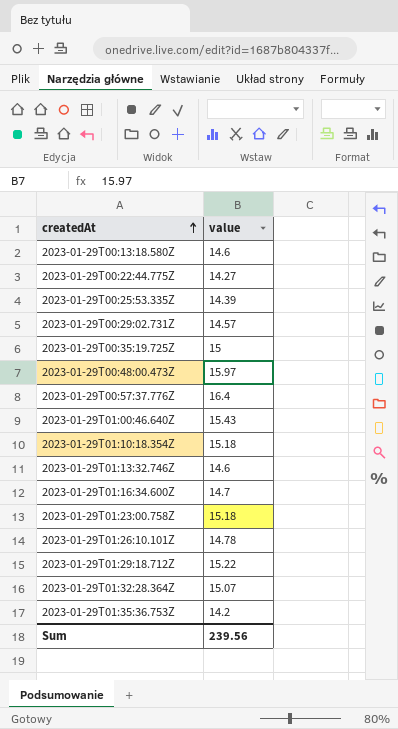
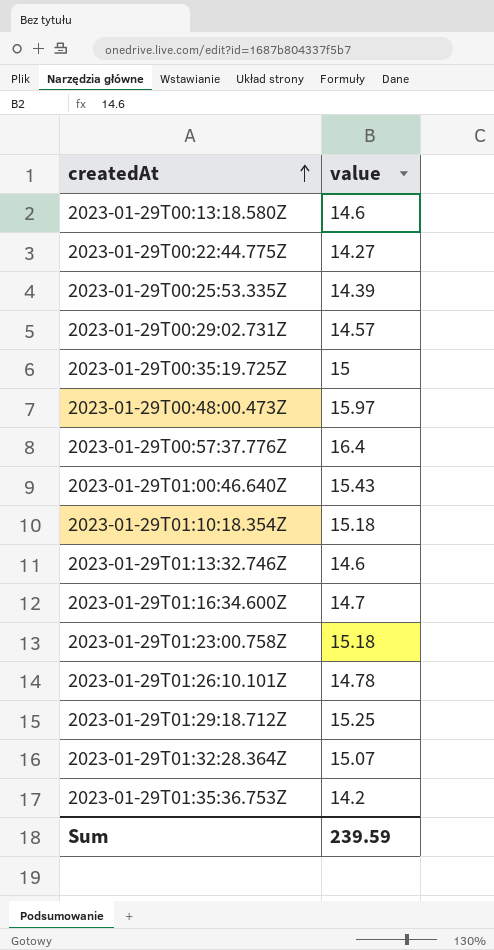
2023-01-29T01:29:18.712Z | value: 15.22 -> 15.25
Sum | value: 239.56 -> 239.59

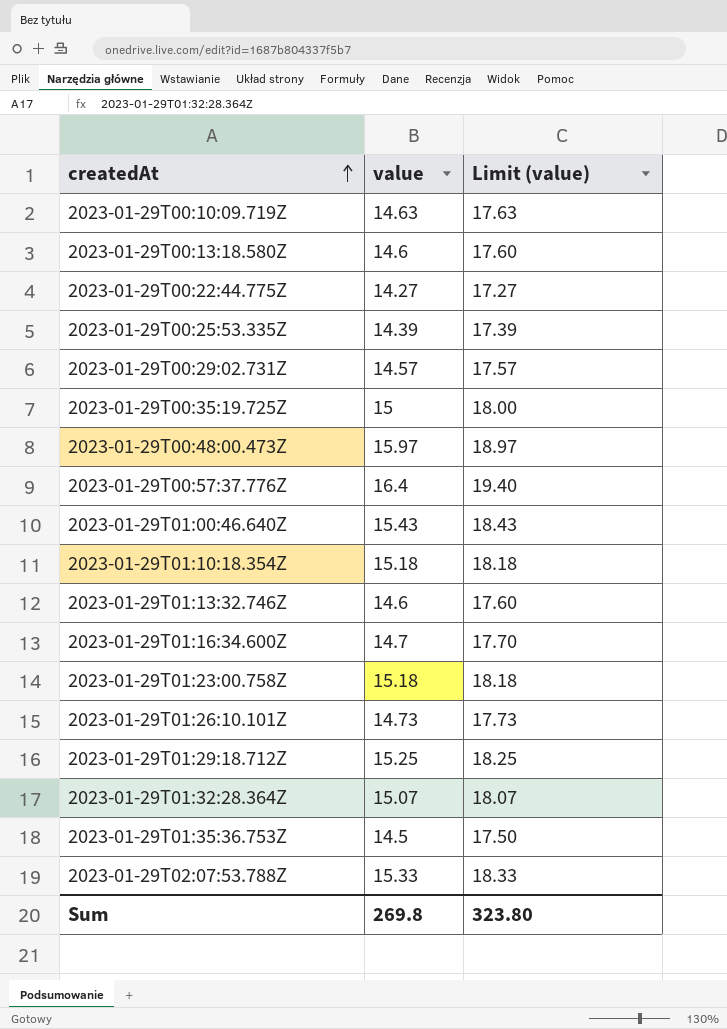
column Limit (value) | formula: none -> [value] + 3
row 2023-01-29T00:10:09.719Z: none -> 14.63 | 17.63
2023-01-29T01:26:10.101Z | value: 14.78 -> 14.73
2023-01-29T01:35:36.753Z | value: 14.2 -> 14.5
row 2023-01-29T02:07:53.788Z: none -> 15.33 | 18.33
Sum | value: 239.59 -> 269.8

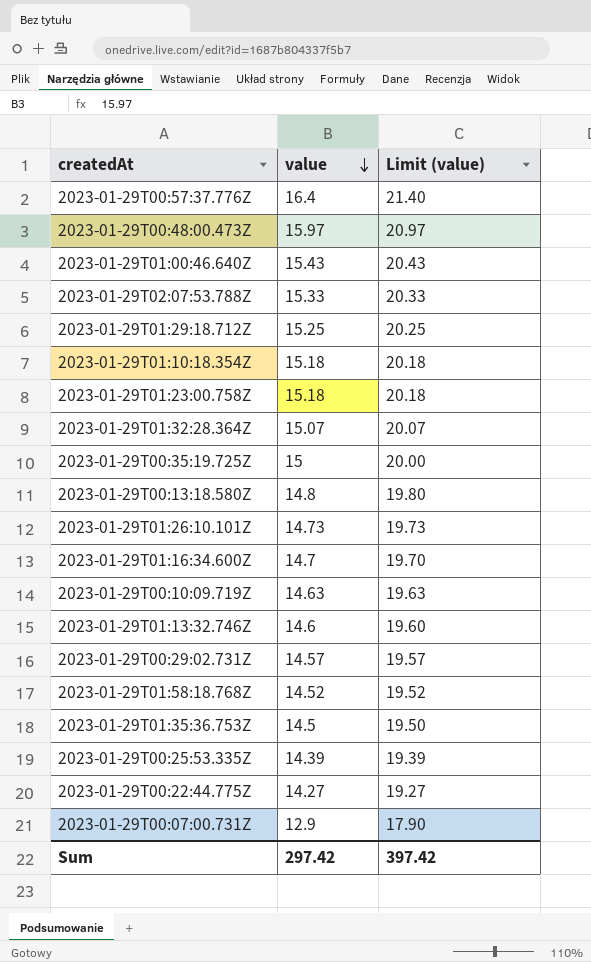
row order: createdAt ascending -> value descending
column Limit (value) | formula: [value] + 3 -> [value] + 5
2023-01-29T00:13:18.580Z | value: 14.6 -> 14.8
row 2023-01-29T01:58:18.768Z: none -> 14.52 | 19.52
row 2023-01-29T00:07:00.731Z: none -> 12.9 | 17.90
Sum | value: 269.8 -> 297.42
Sum | Limit (value): 323.80 -> 397.42

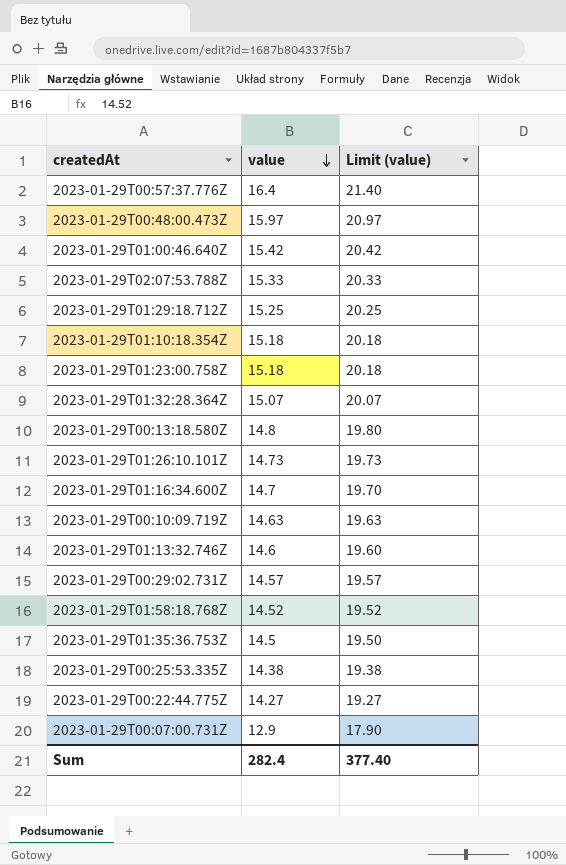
row 2023-01-29T00:35:19.725Z: 15 | 20.00 -> none
2023-01-29T01:00:46.640Z | value: 15.43 -> 15.42
2023-01-29T01:00:46.640Z | Limit (value): 20.43 -> 20.42
2023-01-29T00:25:53.335Z | value: 14.39 -> 14.38
2023-01-29T00:25:53.335Z | Limit (value): 19.39 -> 19.38
Sum | value: 297.42 -> 282.4
Sum | Limit (value): 397.42 -> 377.40

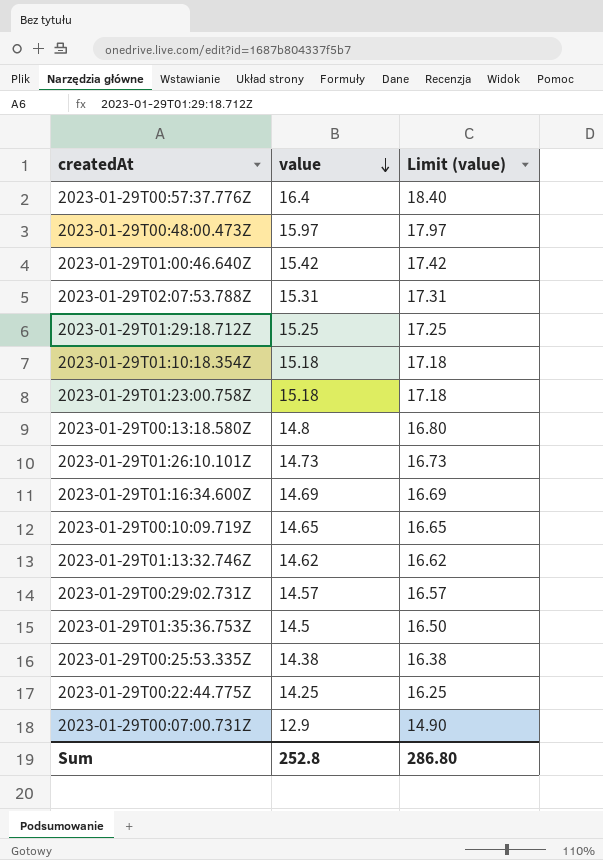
column Limit (value) | formula: [value] + 5 -> [value] + 2
row 2023-01-29T01:32:28.364Z: 15.07 | 20.07 -> none
row 2023-01-29T01:58:18.768Z: 14.52 | 19.52 -> none
2023-01-29T02:07:53.788Z | value: 15.33 -> 15.31
2023-01-29T01:16:34.600Z | value: 14.7 -> 14.69
2023-01-29T00:10:09.719Z | value: 14.63 -> 14.65
2023-01-29T01:13:32.746Z | value: 14.6 -> 14.62
2023-01-29T00:22:44.775Z | value: 14.27 -> 14.25
Sum | value: 282.4 -> 252.8
Sum | Limit (value): 377.40 -> 286.80

